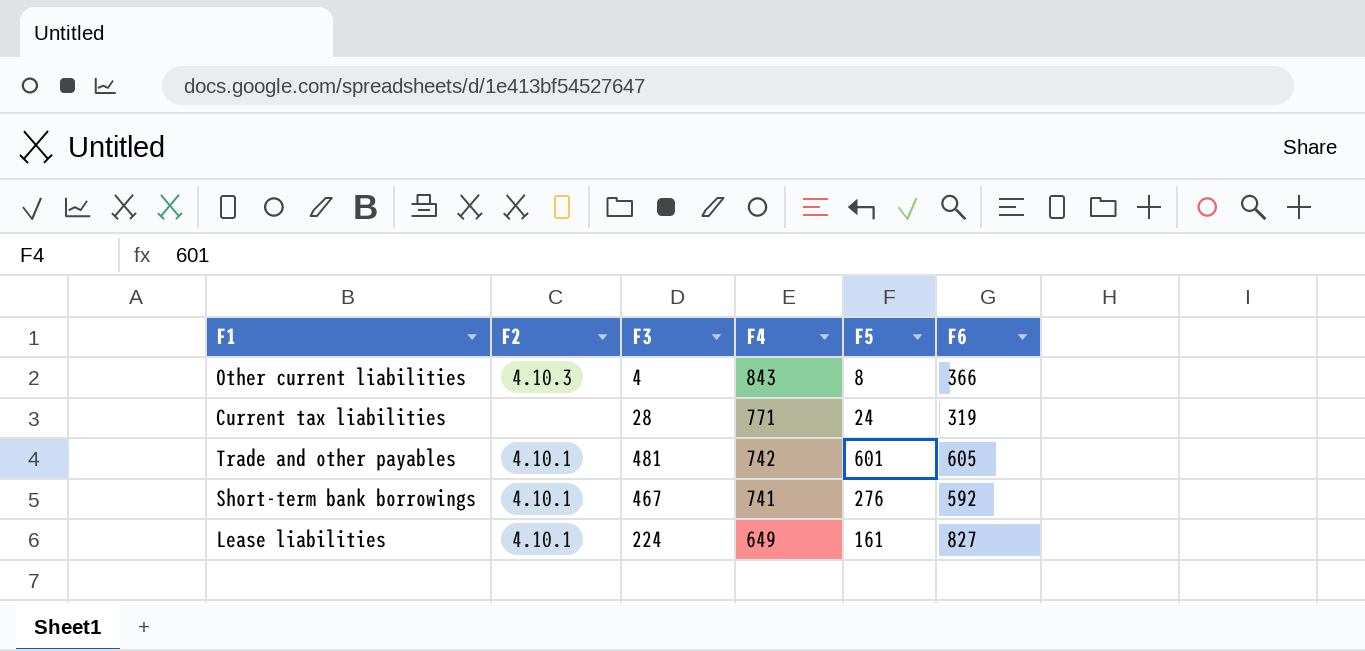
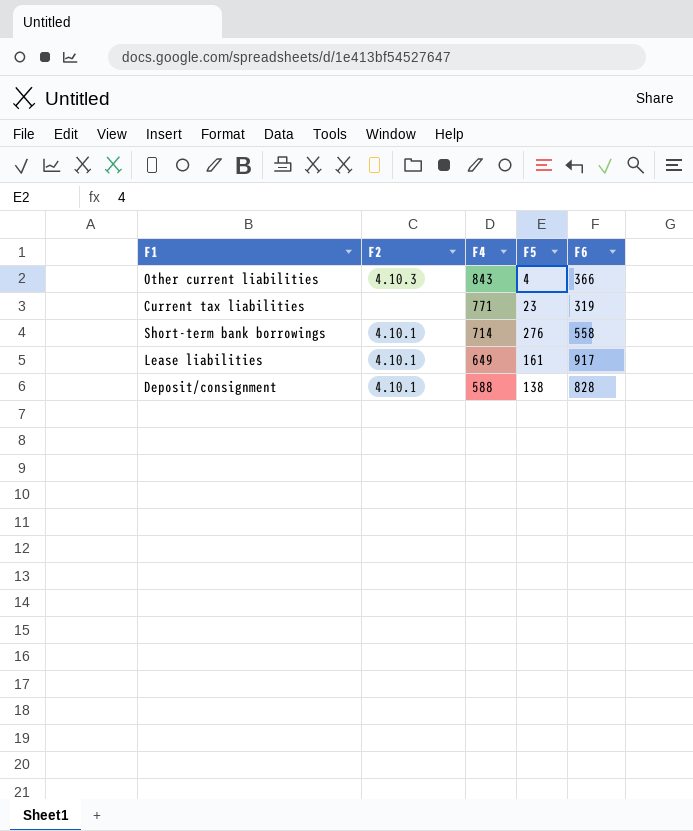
column F3 | position: 3 -> none
row Trade and other payables: 4.10.1 | 481 | 742 | 601 | 605 -> none
Other current liabilities | F5: 8 -> 4
Current tax liabilities | F5: 24 -> 23
Short-term bank borrowings | F4: 741 -> 714
Short-term bank borrowings | F6: 592 -> 558
Lease liabilities | F6: 827 -> 917
row Deposit/consignment: none -> 4.10.1 | 588 | 138 | 828

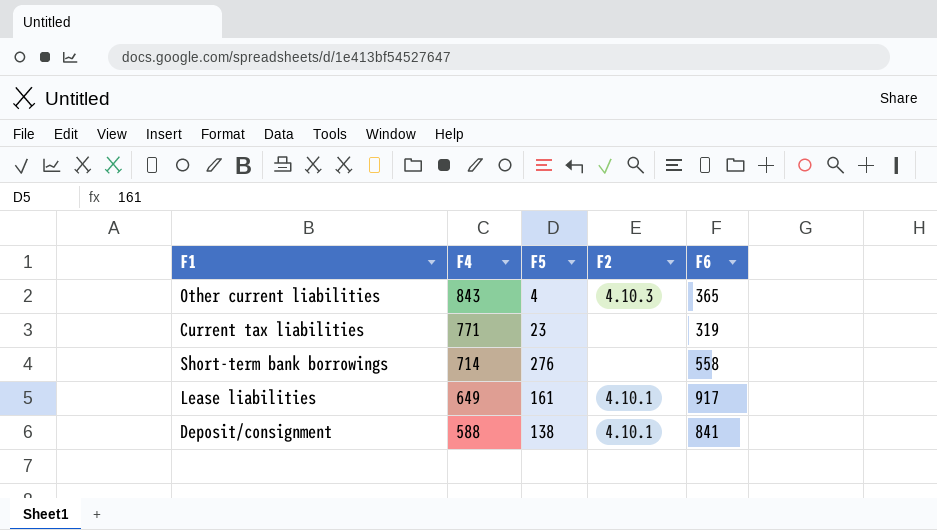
column F2 | position: 2 -> 4
Other current liabilities | F6: 366 -> 365
Short-term bank borrowings | F2: 4.10.1 -> none
Deposit/consignment | F6: 828 -> 841

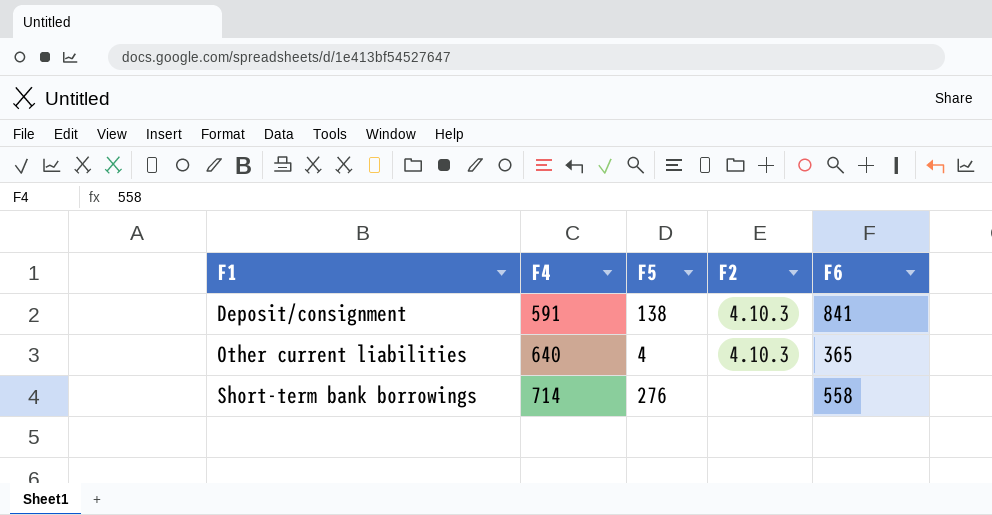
row order: F4 descending -> F1 ascending
row Current tax liabilities: 771 | 23 | none | 319 -> none
row Lease liabilities: 649 | 161 | 4.10.1 | 917 -> none
Deposit/consignment | F4: 588 -> 591
Deposit/consignment | F2: 4.10.1 -> 4.10.3
Other current liabilities | F4: 843 -> 640

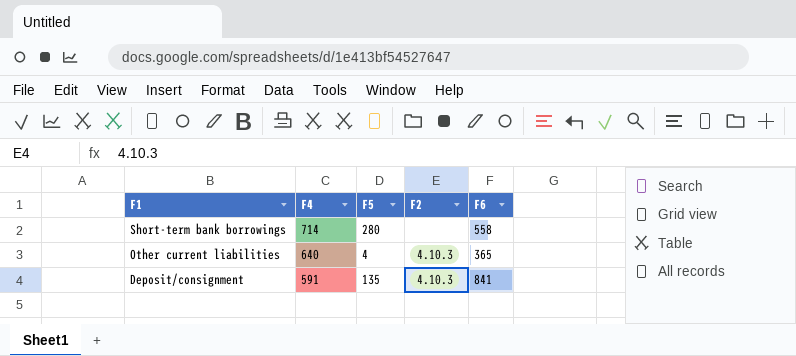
row order: F1 ascending -> F1 descending
Short-term bank borrowings | F5: 276 -> 280
Deposit/consignment | F5: 138 -> 135

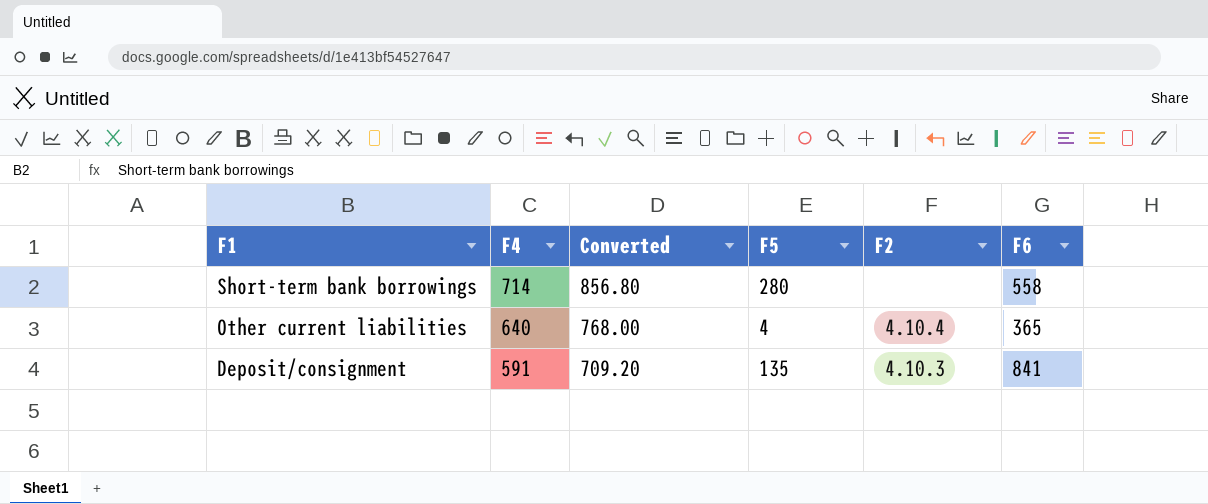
column Converted | formula: none -> [F4] * 1.2
Other current liabilities | F2: 4.10.3 -> 4.10.4

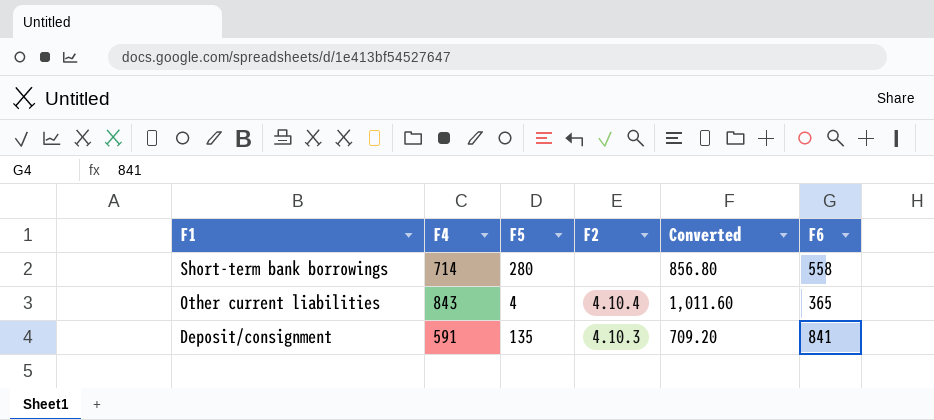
column Converted | position: 3 -> 5
Other current liabilities | F4: 640 -> 843
Other current liabilities | Converted: 768.00 -> 1,011.60

